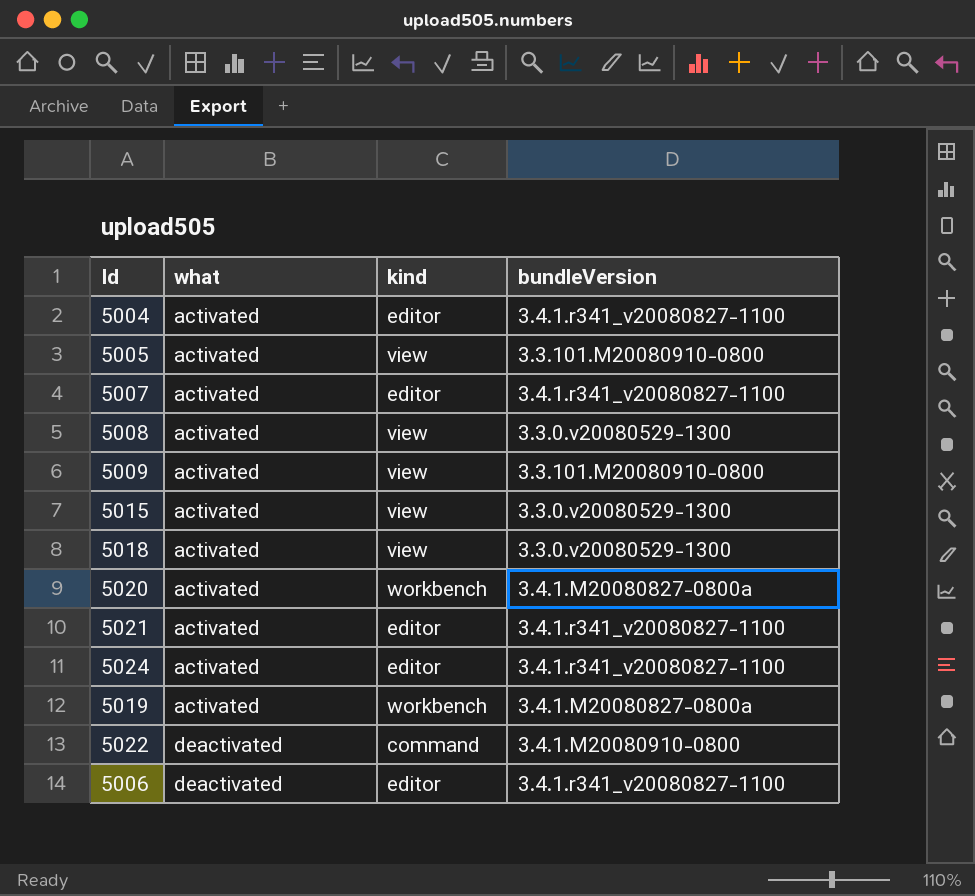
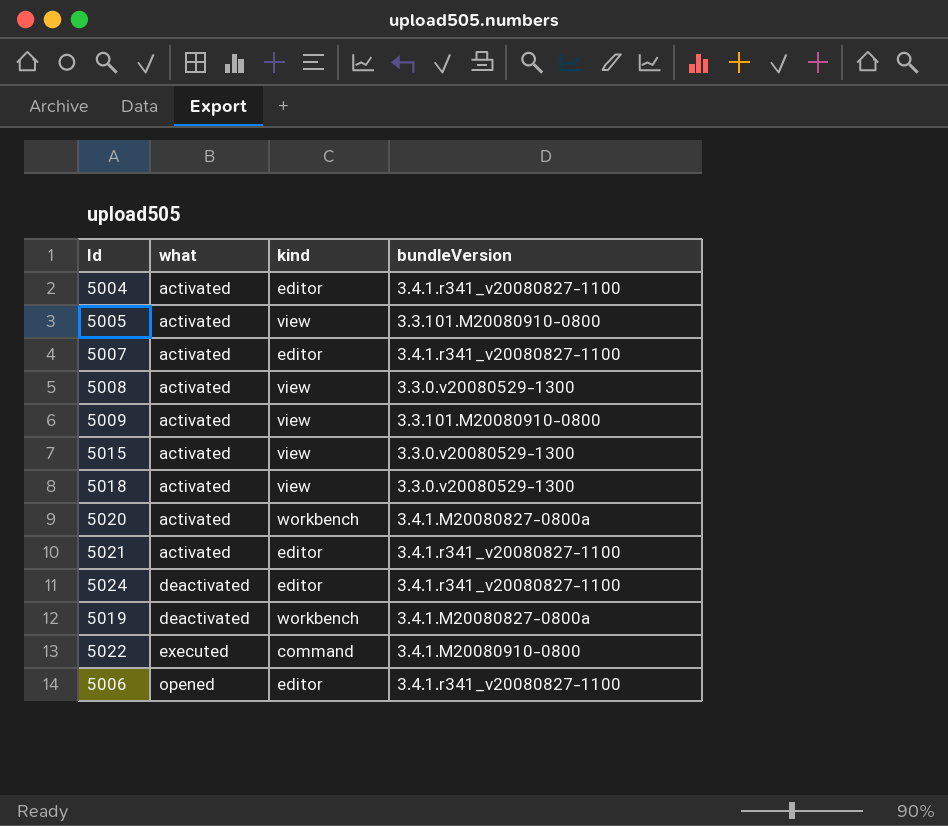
5024 | what: activated -> deactivated
5019 | what: activated -> deactivated
5022 | what: deactivated -> executed
5006 | what: deactivated -> opened

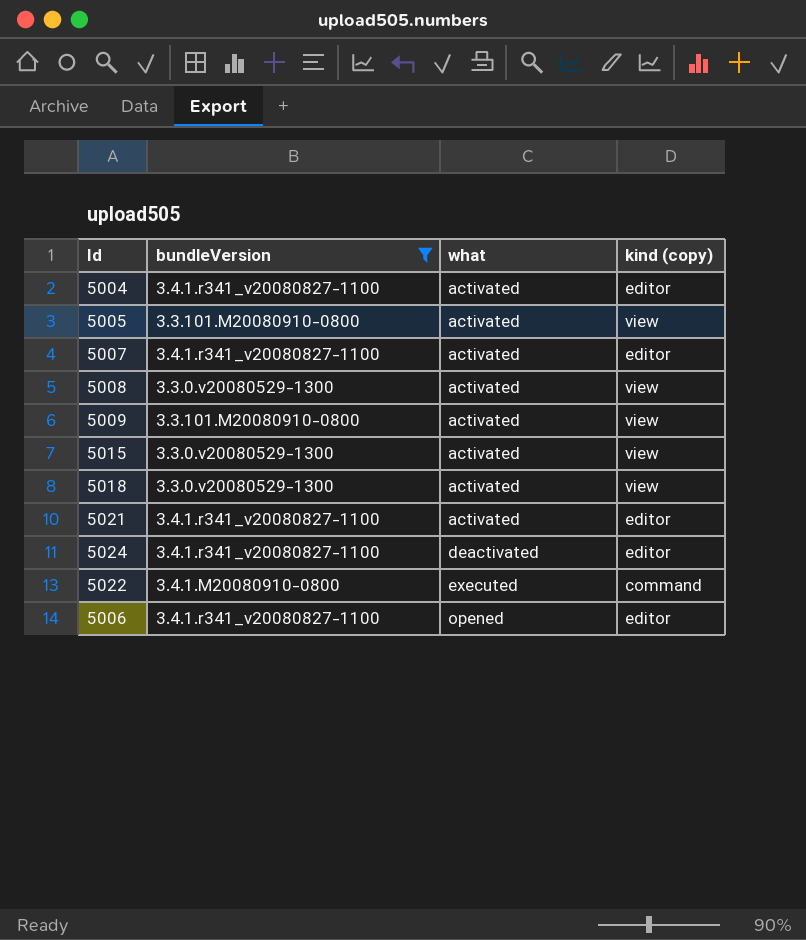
filter: none -> bundleVersion != 3.4.1.M20080827-0800a
column bundleVersion | position: 4 -> 2
column name: kind -> kind (copy)

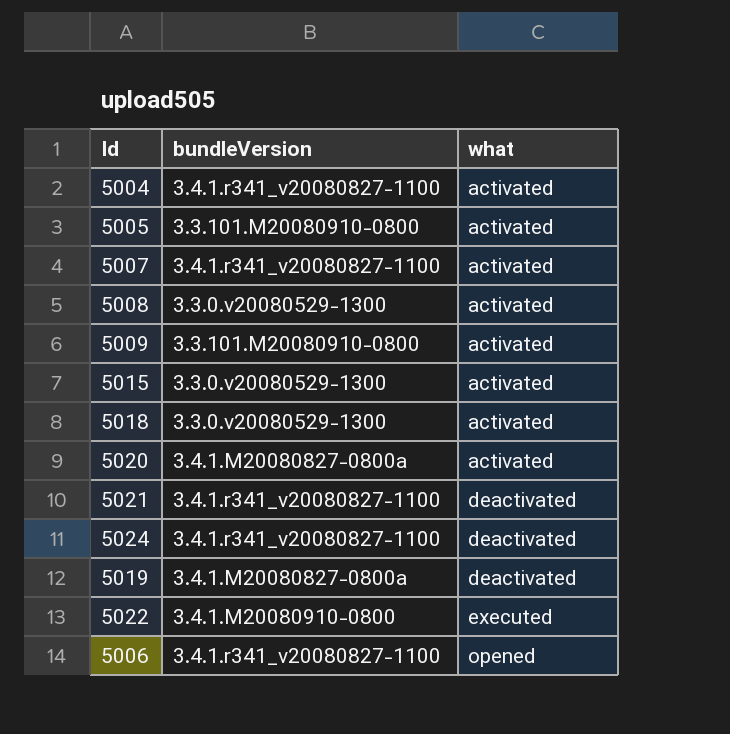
filter: bundleVersion != 3.4.1.M20080827-0800a -> none
column kind (copy) | position: 4 -> none
5021 | what: activated -> deactivated

